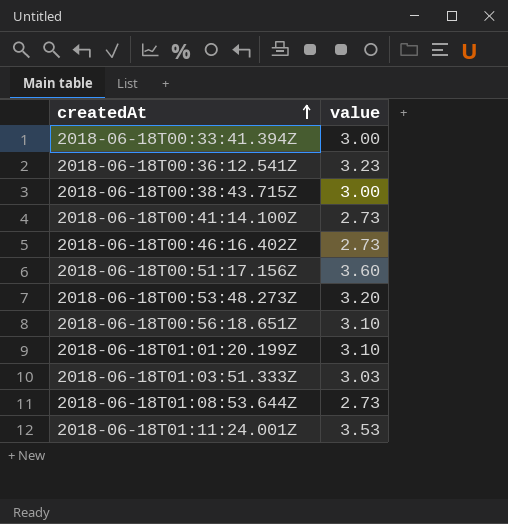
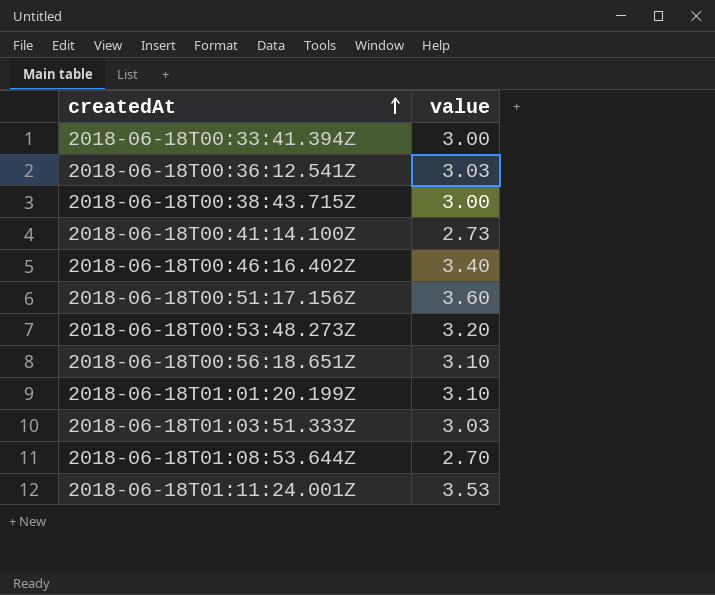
2018-06-18T00:36:12.541Z | value: 3.23 -> 3.03
2018-06-18T00:46:16.402Z | value: 2.73 -> 3.40
2018-06-18T01:08:53.644Z | value: 2.73 -> 2.70

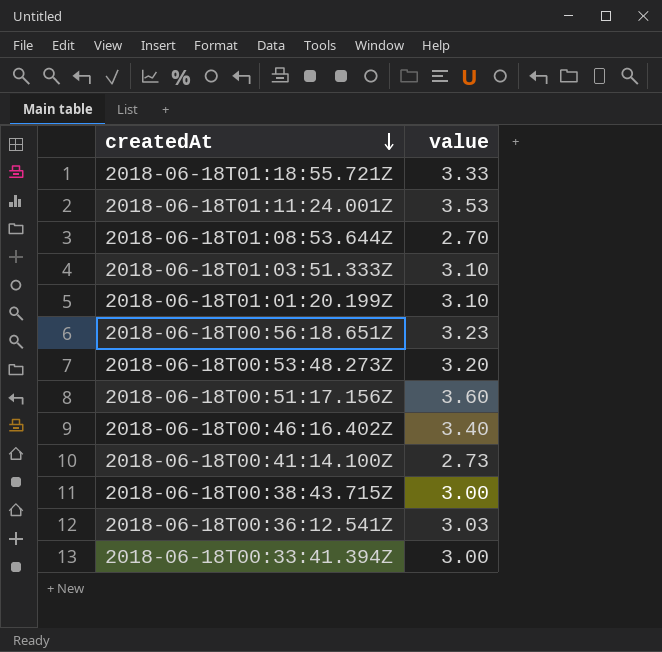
row order: createdAt ascending -> createdAt descending
row 2018-06-18T01:18:55.721Z: none -> 3.33
2018-06-18T01:03:51.333Z | value: 3.03 -> 3.10
2018-06-18T00:56:18.651Z | value: 3.10 -> 3.23

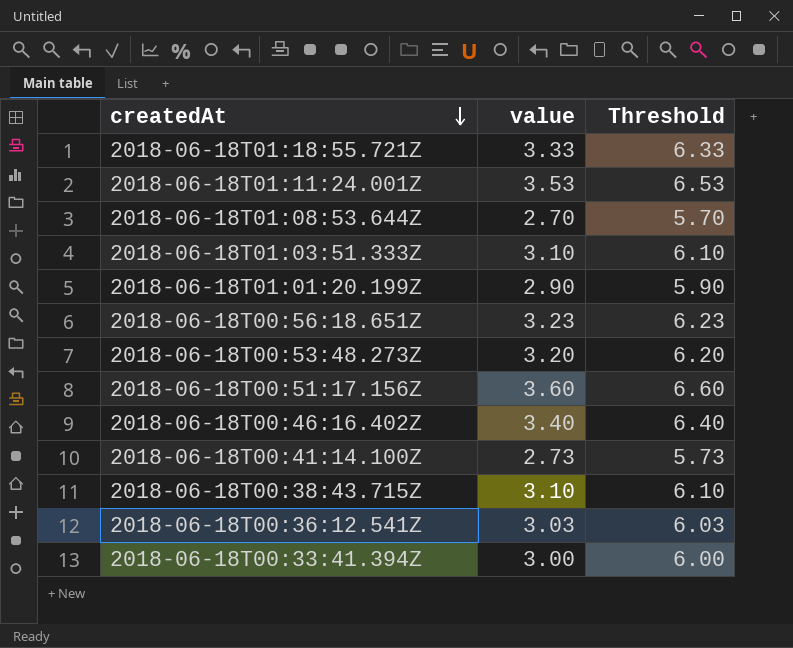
column Threshold | formula: none -> [value] + 3
2018-06-18T01:01:20.199Z | value: 3.10 -> 2.90
2018-06-18T00:38:43.715Z | value: 3.00 -> 3.10

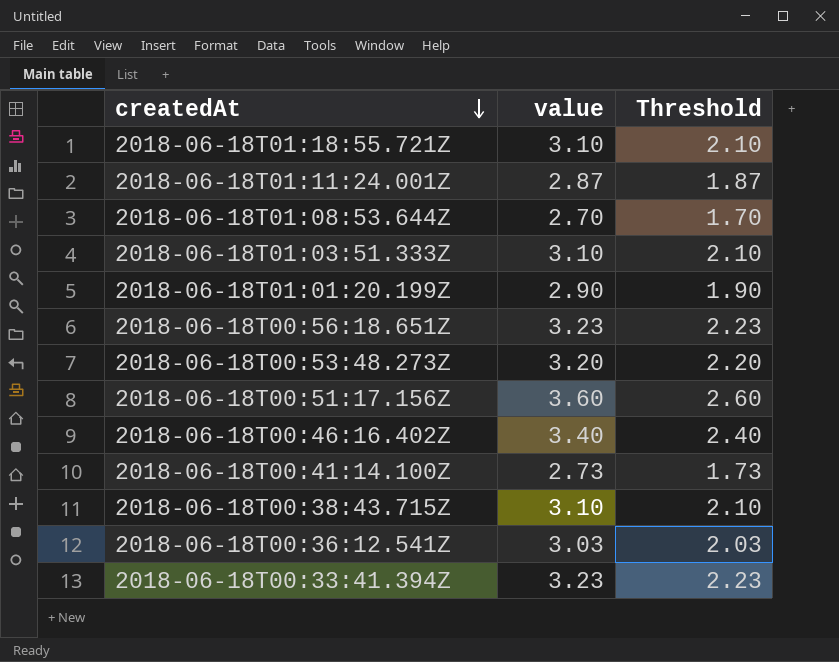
column Threshold | formula: [value] + 3 -> [value] - 1
2018-06-18T01:18:55.721Z | value: 3.33 -> 3.10
2018-06-18T01:11:24.001Z | value: 3.53 -> 2.87
2018-06-18T00:33:41.394Z | value: 3.00 -> 3.23

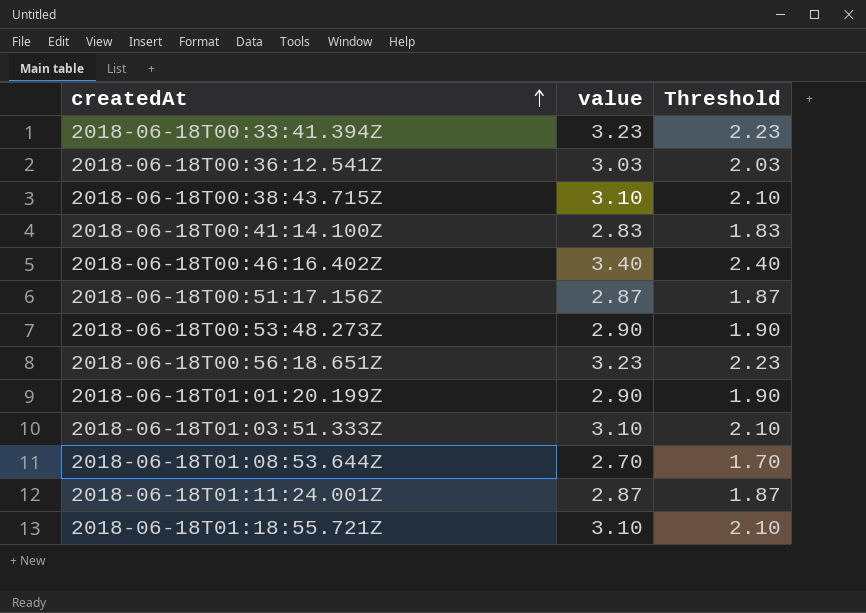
row order: createdAt descending -> createdAt ascending
2018-06-18T00:41:14.100Z | value: 2.73 -> 2.83
2018-06-18T00:41:14.100Z | Threshold: 1.73 -> 1.83
2018-06-18T00:51:17.156Z | value: 3.60 -> 2.87
2018-06-18T00:51:17.156Z | Threshold: 2.60 -> 1.87
2018-06-18T00:53:48.273Z | value: 3.20 -> 2.90
2018-06-18T00:53:48.273Z | Threshold: 2.20 -> 1.90

